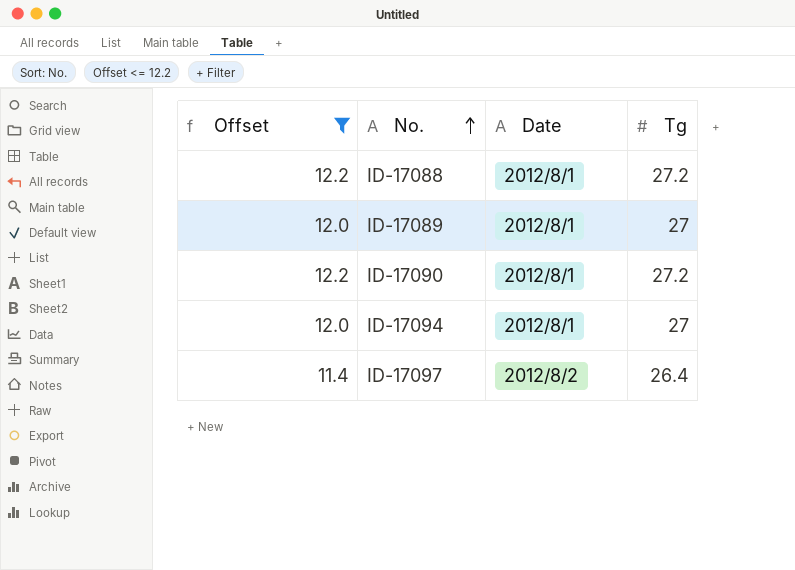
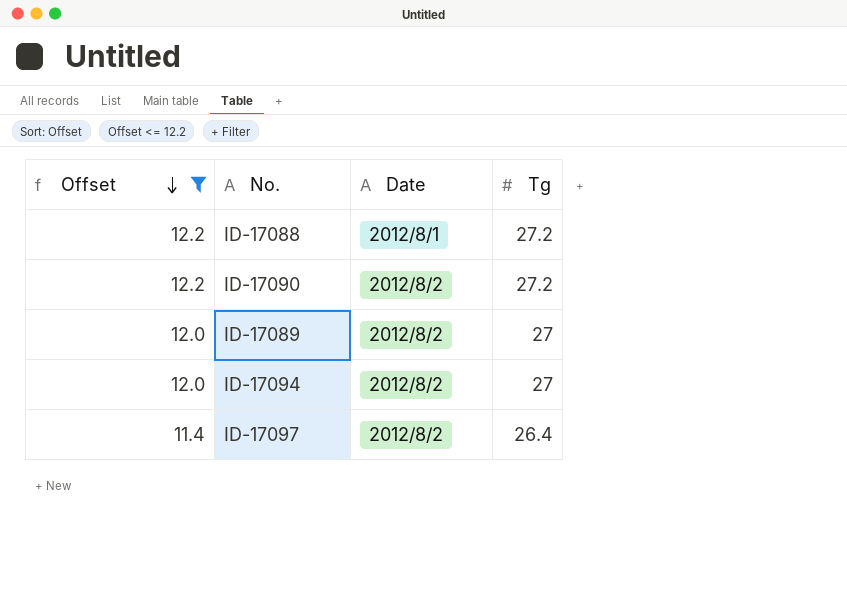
row order: No. ascending -> Offset descending
ID-17090 | Date: 2012/8/1 -> 2012/8/2
ID-17089 | Date: 2012/8/1 -> 2012/8/2
ID-17094 | Date: 2012/8/1 -> 2012/8/2

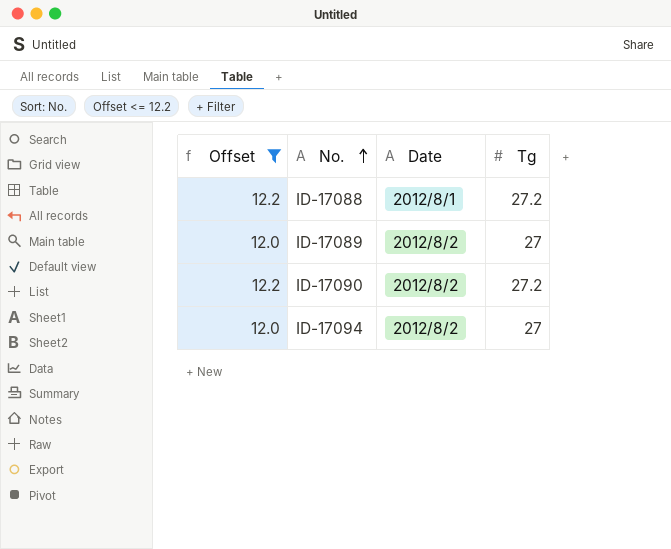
row order: Offset descending -> No. ascending
row ID-17097: 11.4 | 2012/8/2 | 26.4 -> none

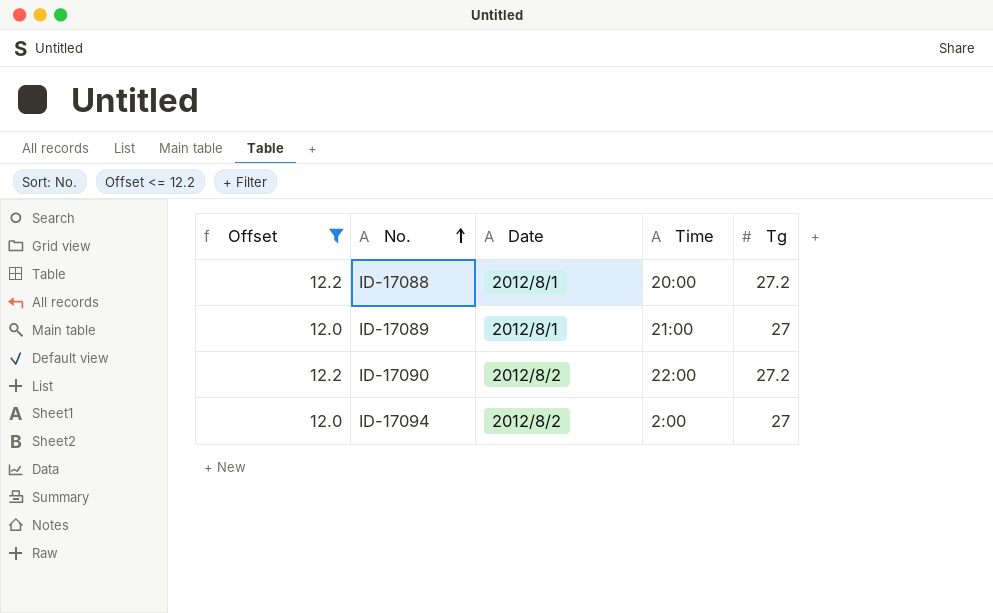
column Time | position: none -> 4
ID-17089 | Date: 2012/8/2 -> 2012/8/1

